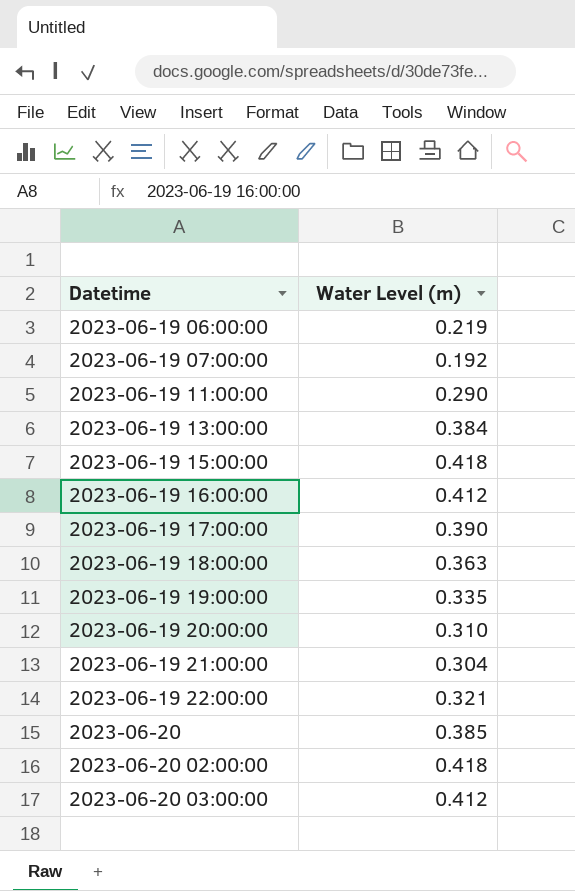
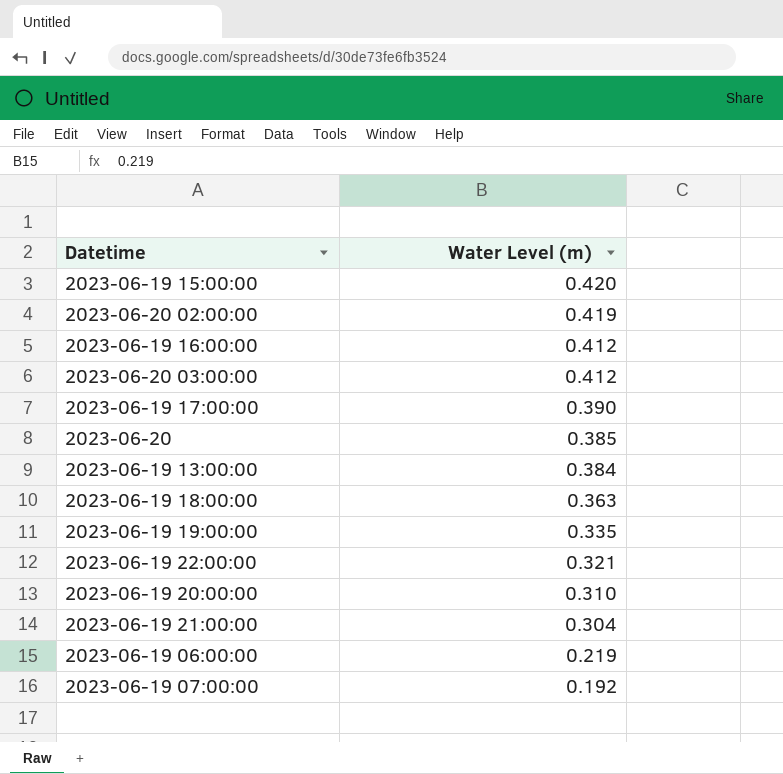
row order: Datetime ascending -> Water Level (m) descending
row 2023-06-19 11:00:00: 0.290 -> none
2023-06-19 15:00:00 | Water Level (m): 0.418 -> 0.420
2023-06-20 02:00:00 | Water Level (m): 0.418 -> 0.419

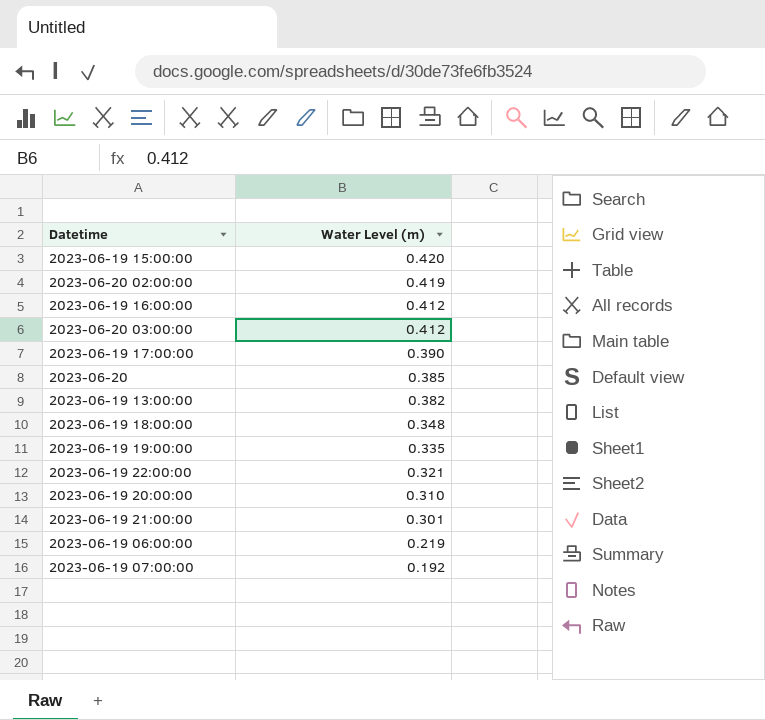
2023-06-19 13:00:00 | Water Level (m): 0.384 -> 0.382
2023-06-19 18:00:00 | Water Level (m): 0.363 -> 0.348
2023-06-19 21:00:00 | Water Level (m): 0.304 -> 0.301

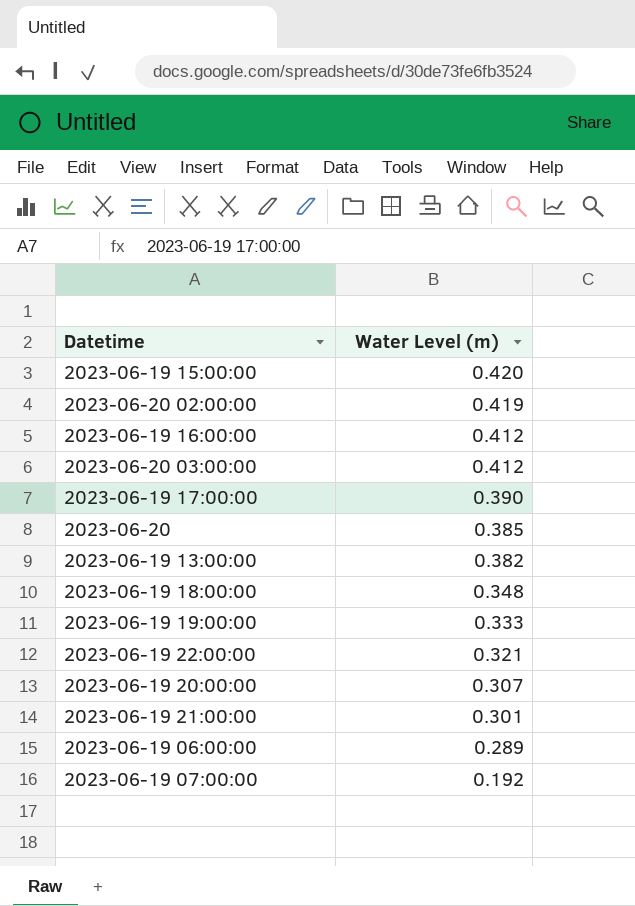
2023-06-19 19:00:00 | Water Level (m): 0.335 -> 0.333
2023-06-19 20:00:00 | Water Level (m): 0.310 -> 0.307
2023-06-19 06:00:00 | Water Level (m): 0.219 -> 0.289

